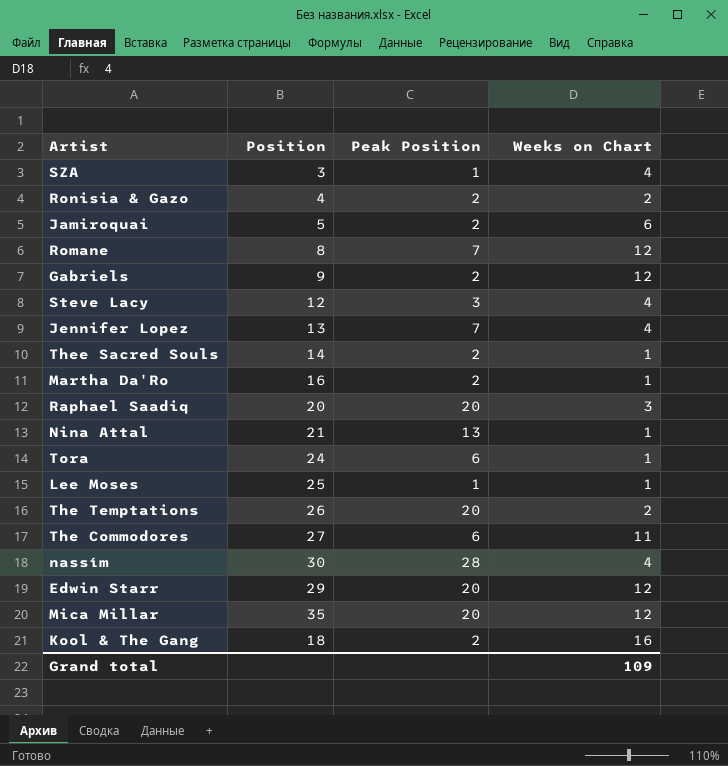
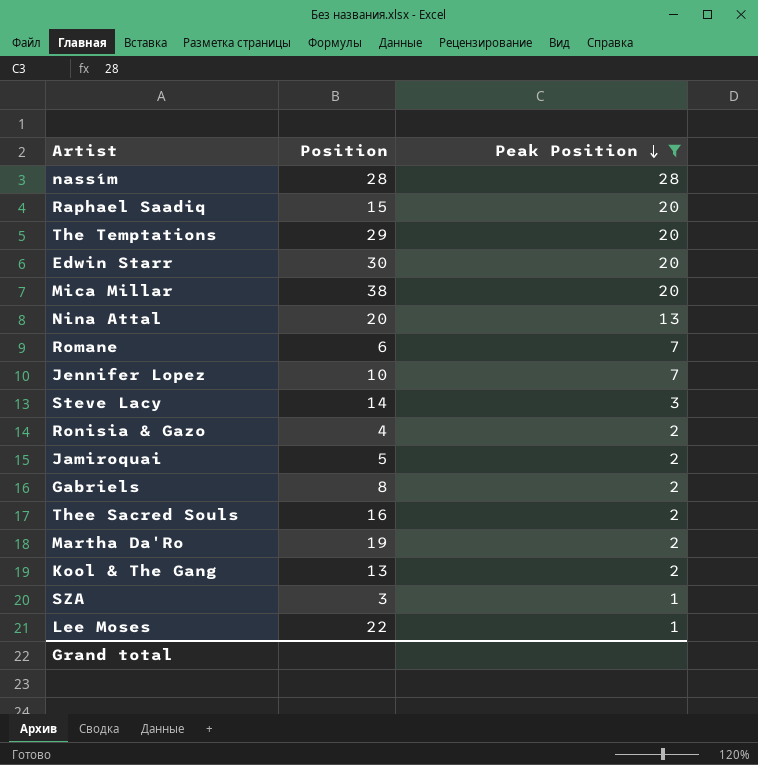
filter: none -> Peak Position != 6
row order: none -> Peak Position descending
column Weeks on Chart | position: 4 -> none
nassím | Position: 30 -> 28
Raphael Saadiq | Position: 20 -> 15
The Temptations | Position: 26 -> 29
Edwin Starr | Position: 29 -> 30
Mica Millar | Position: 35 -> 38
Nina Attal | Position: 21 -> 20
Romane | Position: 8 -> 6
Jennifer Lopez | Position: 13 -> 10
Steve Lacy | Position: 12 -> 14
Gabriels | Position: 9 -> 8
Thee Sacred Souls | Position: 14 -> 16
Martha Da'Ro | Position: 16 -> 19
Kool & The Gang | Position: 18 -> 13
Lee Moses | Position: 25 -> 22

